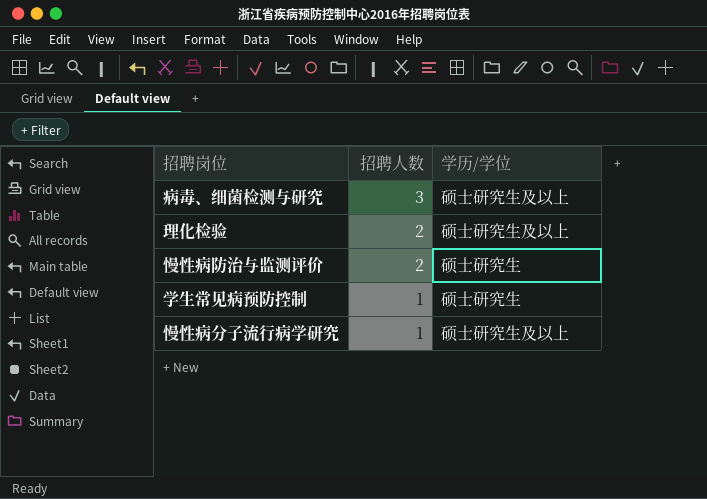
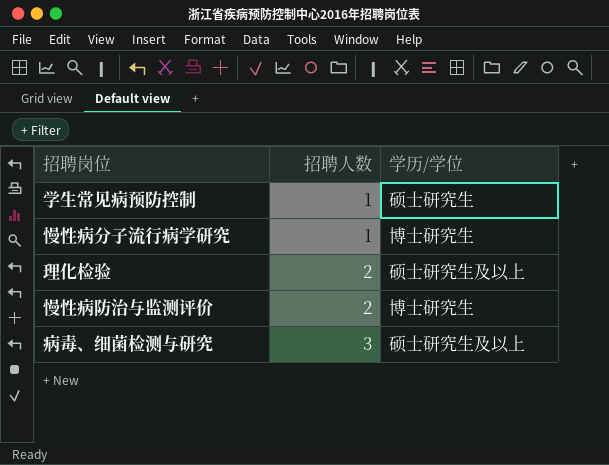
row order: 招聘人数 descending -> 招聘人数 ascending
慢性病分子流行病学研究 | 学历/学位: 硕士研究生及以上 -> 博士研究生
慢性病防治与监测评价 | 学历/学位: 硕士研究生 -> 博士研究生

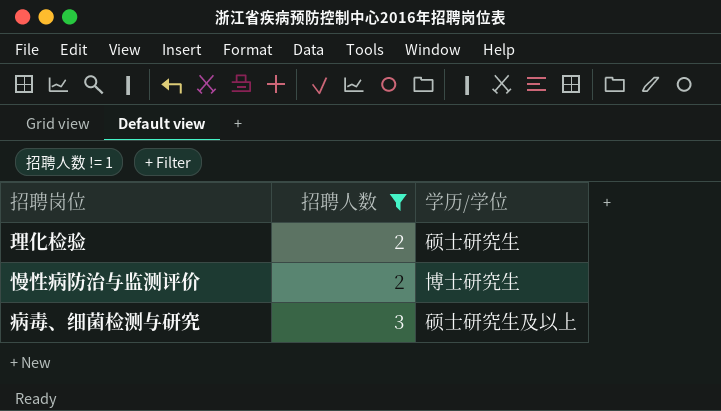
filter: none -> 招聘人数 != 1
理化检验 | 学历/学位: 硕士研究生及以上 -> 硕士研究生

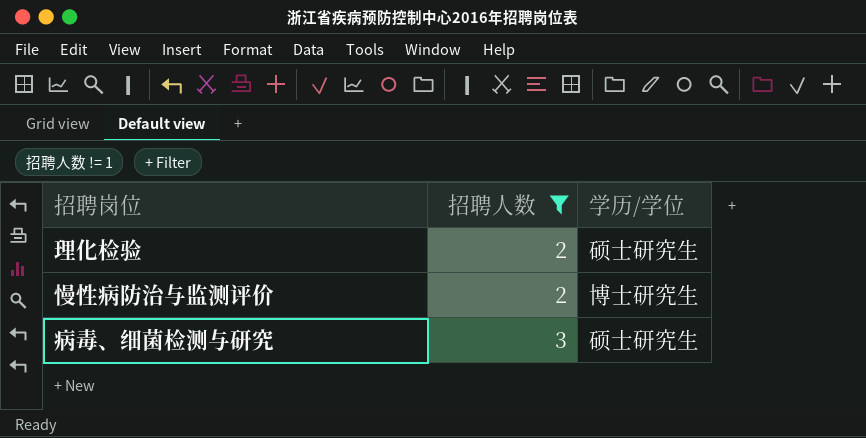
病毒、细菌检测与研究 | 学历/学位: 硕士研究生及以上 -> 硕士研究生

